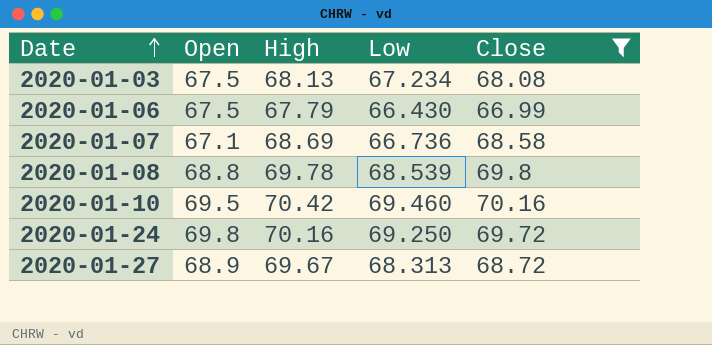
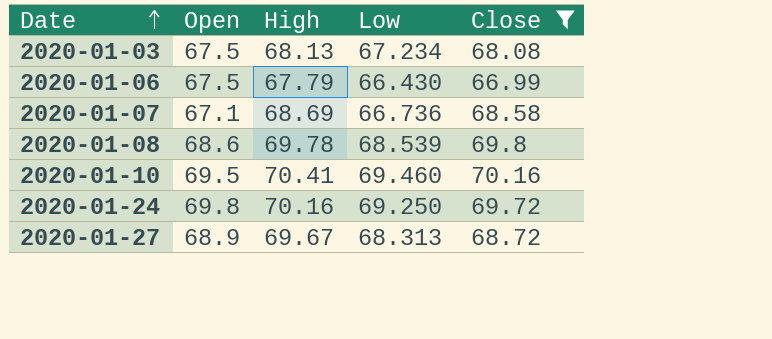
2020-01-08 | Open: 68.8 -> 68.6
2020-01-10 | High: 70.42 -> 70.41

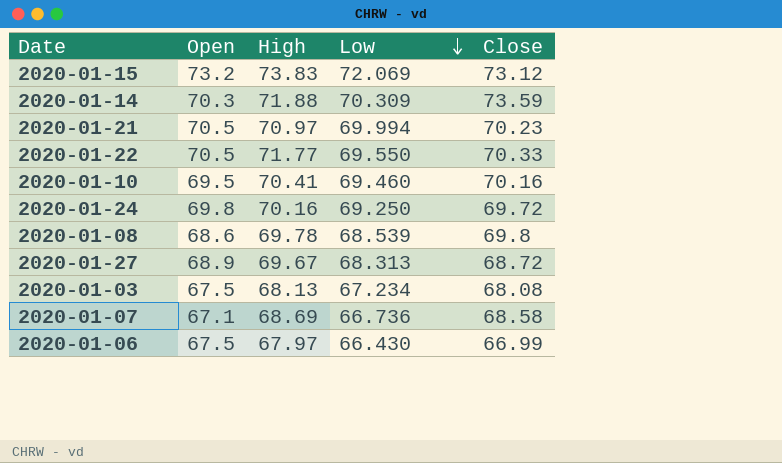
filter: Close <= 70.16 -> none
row order: Date ascending -> Low descending
2020-01-06 | High: 67.79 -> 67.97

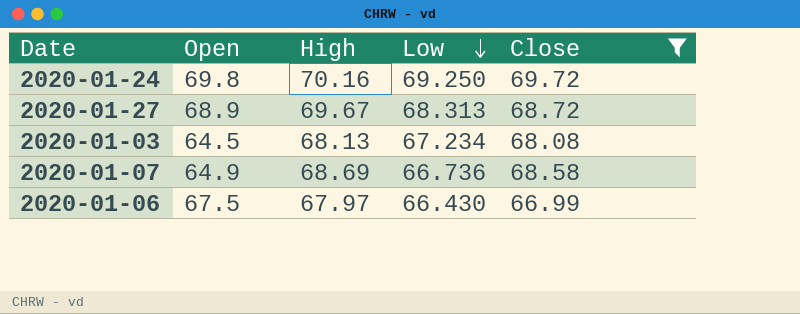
filter: none -> Close <= 69.72
2020-01-03 | Open: 67.5 -> 64.5
2020-01-07 | Open: 67.1 -> 64.9

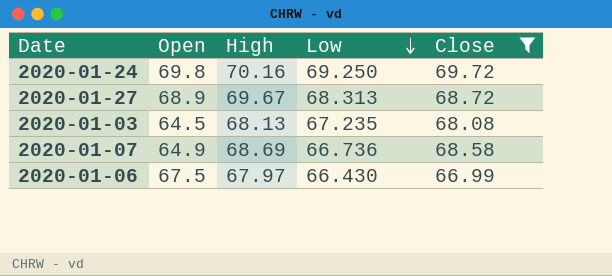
2020-01-03 | Low: 67.234 -> 67.235

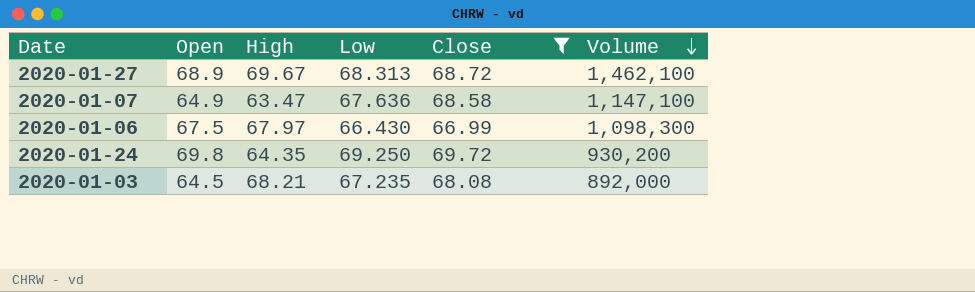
row order: Low descending -> Volume descending
column Volume | position: none -> 6
2020-01-07 | High: 68.69 -> 63.47
2020-01-07 | Low: 66.736 -> 67.636
2020-01-24 | High: 70.16 -> 64.35
2020-01-03 | High: 68.13 -> 68.21

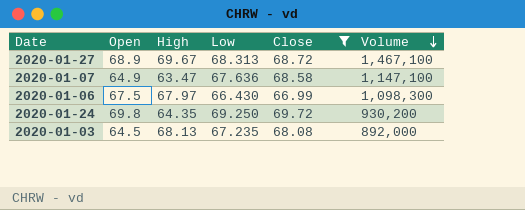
2020-01-27 | Volume: 1,462,100 -> 1,467,100
2020-01-03 | High: 68.21 -> 68.13

